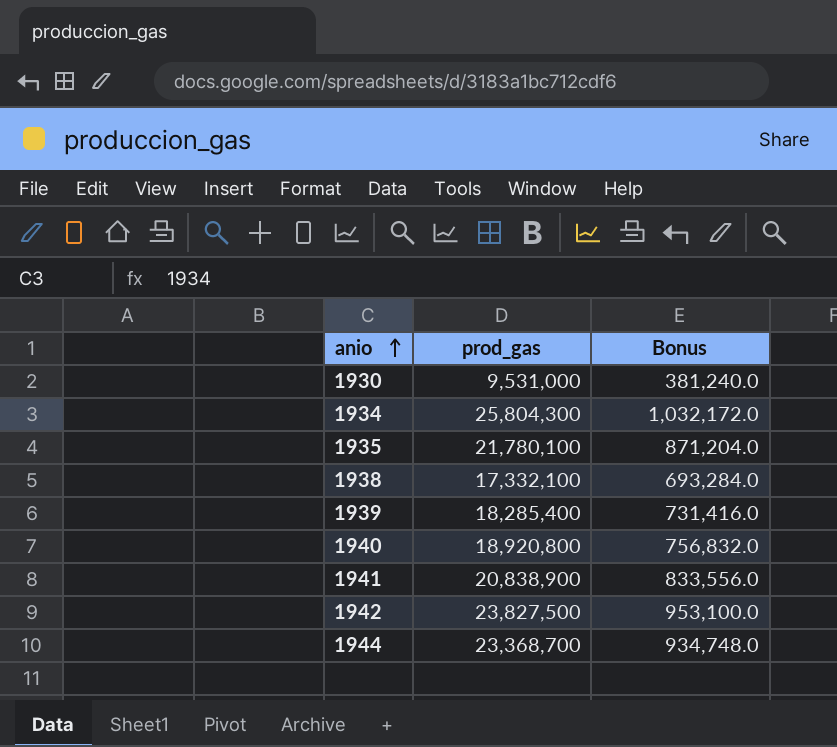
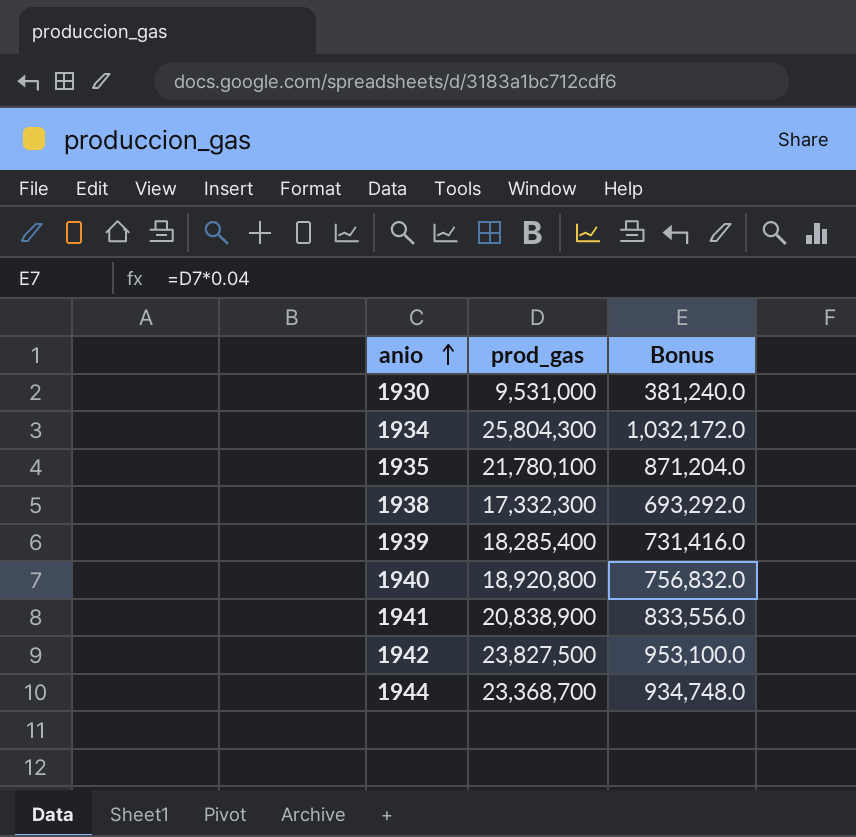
1938 | prod_gas: 17,332,100 -> 17,332,300
1938 | Bonus: 693,284.0 -> 693,292.0

